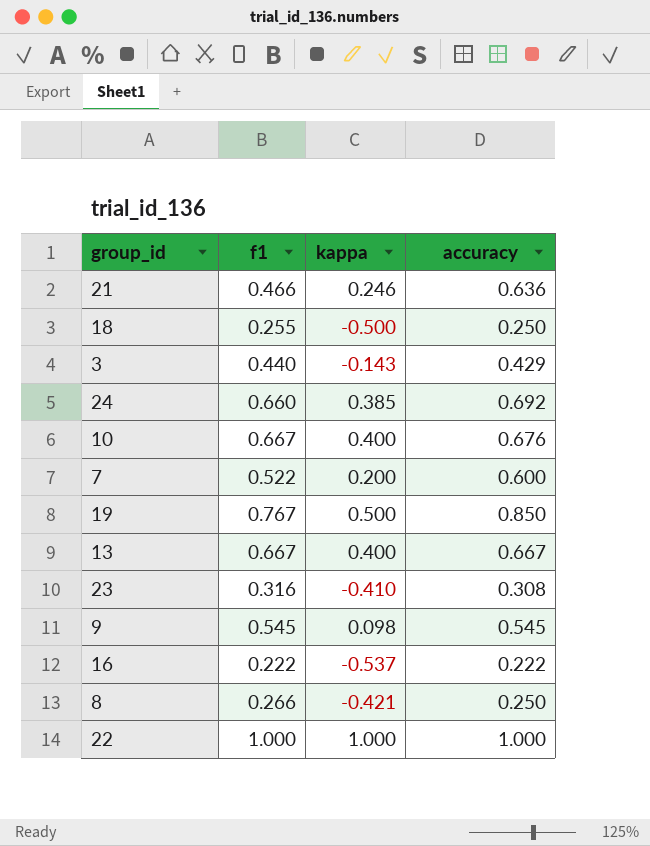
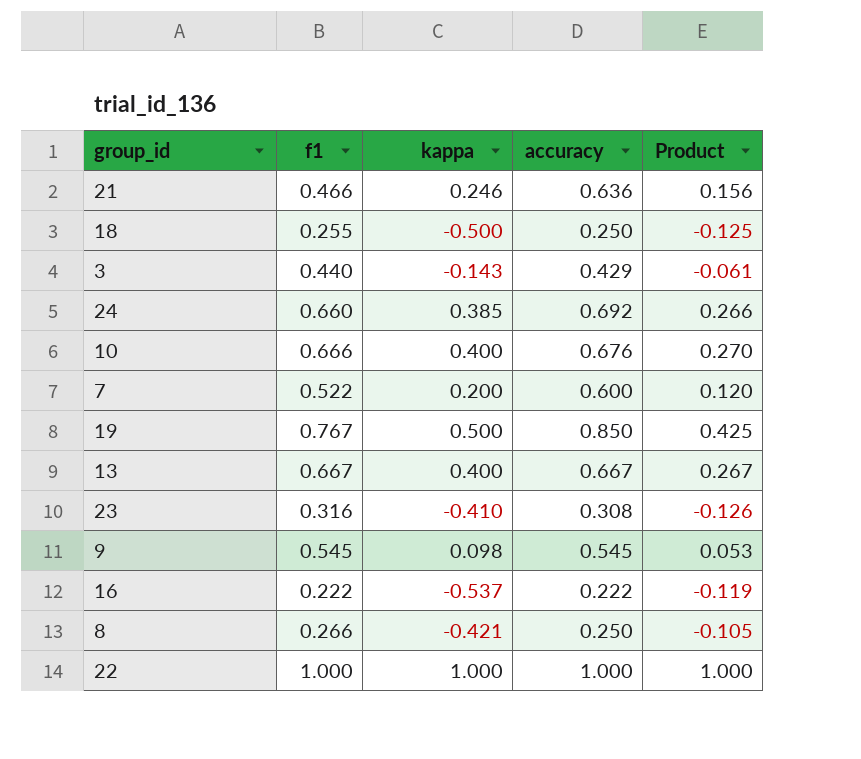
column Product | formula: none -> [kappa] * [accuracy]
10 | f1: 0.667 -> 0.666

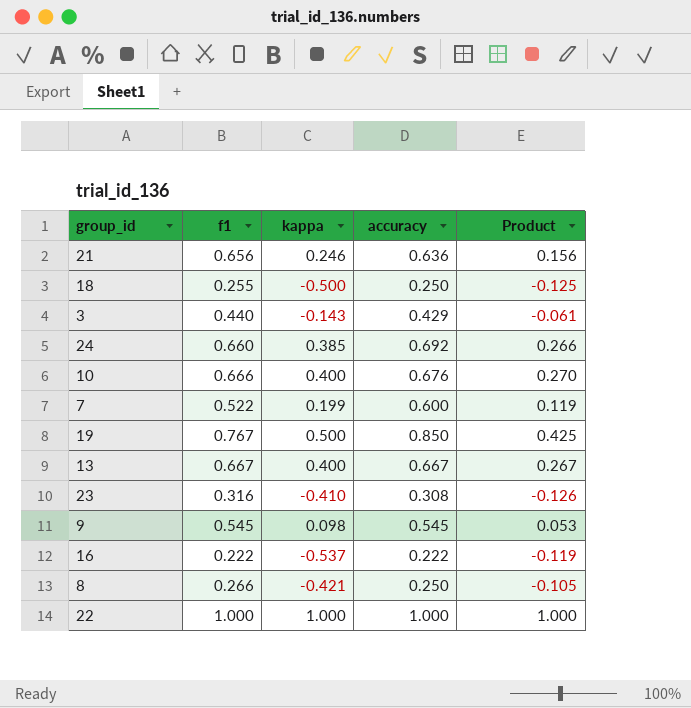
21 | f1: 0.466 -> 0.656
7 | kappa: 0.200 -> 0.199
7 | Product: 0.120 -> 0.119

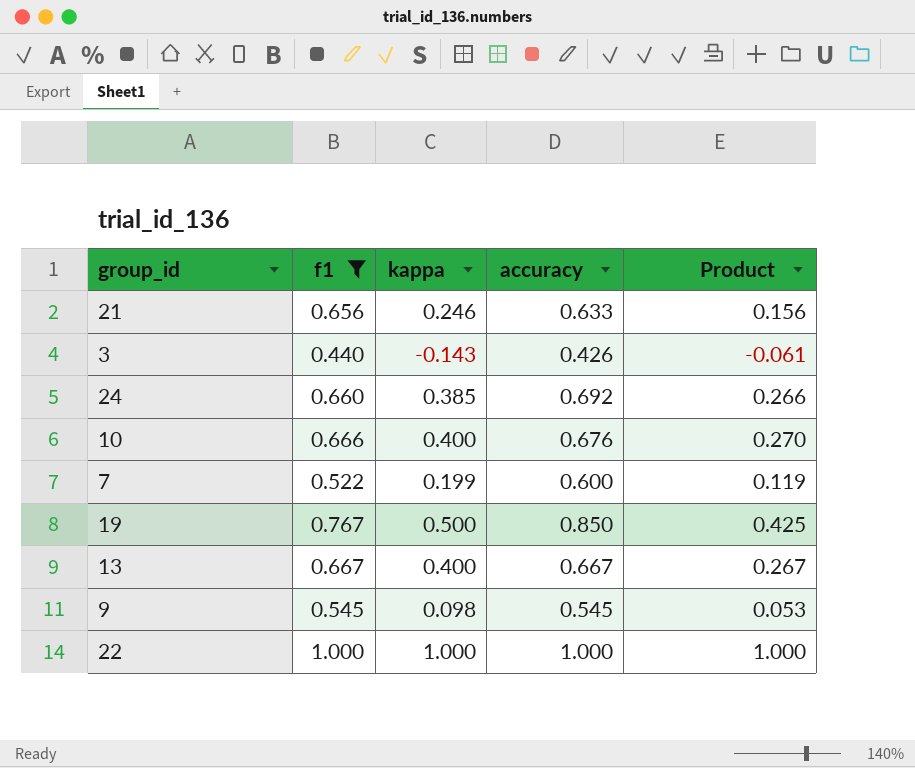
filter: none -> f1 >= 0.440
21 | accuracy: 0.636 -> 0.633
3 | accuracy: 0.429 -> 0.426

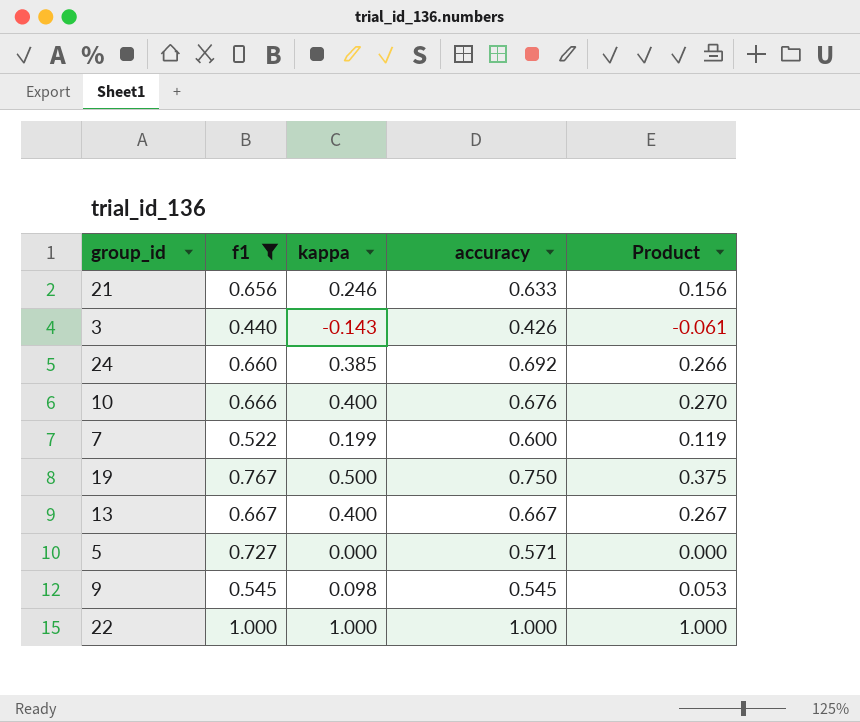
19 | accuracy: 0.850 -> 0.750
19 | Product: 0.425 -> 0.375
row 5: none -> 0.727 | 0.000 | 0.571 | 0.000

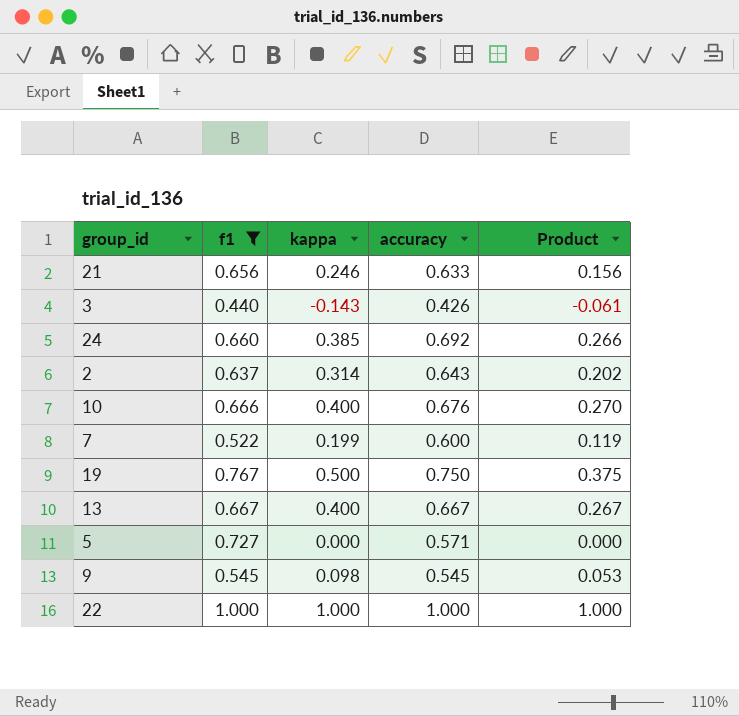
row 2: none -> 0.637 | 0.314 | 0.643 | 0.202

